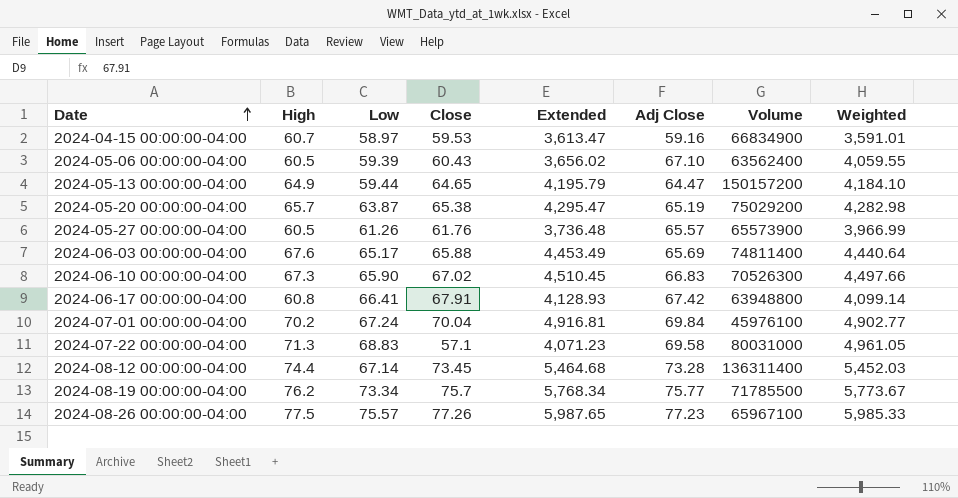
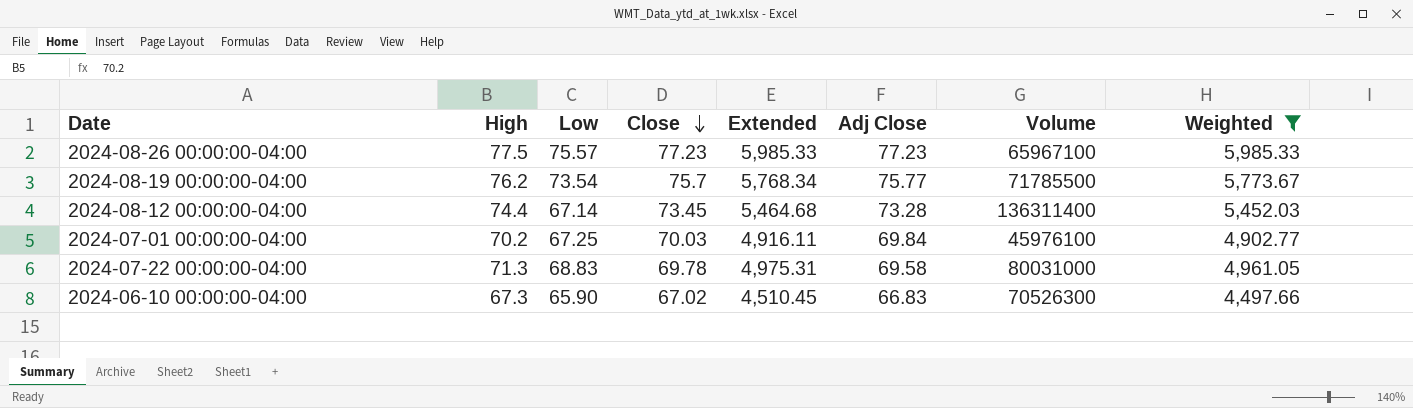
filter: none -> Weighted >= 4,497.66
row order: Date ascending -> Close descending
2024-08-26 00:00:00-04:00 | Close: 77.26 -> 77.23
2024-08-26 00:00:00-04:00 | Extended: 5,987.65 -> 5,985.33
2024-08-19 00:00:00-04:00 | Low: 73.34 -> 73.54
2024-07-01 00:00:00-04:00 | Low: 67.24 -> 67.25
2024-07-01 00:00:00-04:00 | Close: 70.04 -> 70.03
2024-07-01 00:00:00-04:00 | Extended: 4,916.81 -> 4,916.11
2024-07-22 00:00:00-04:00 | Close: 57.1 -> 69.78
2024-07-22 00:00:00-04:00 | Extended: 4,071.23 -> 4,975.31

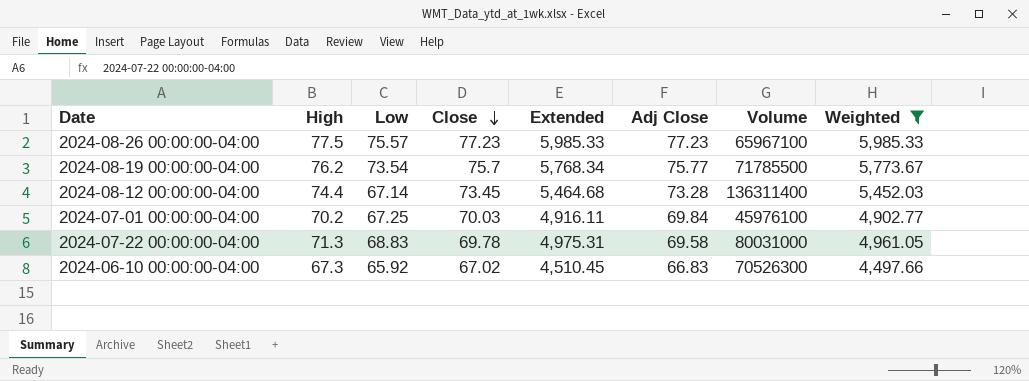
2024-06-10 00:00:00-04:00 | Low: 65.90 -> 65.92

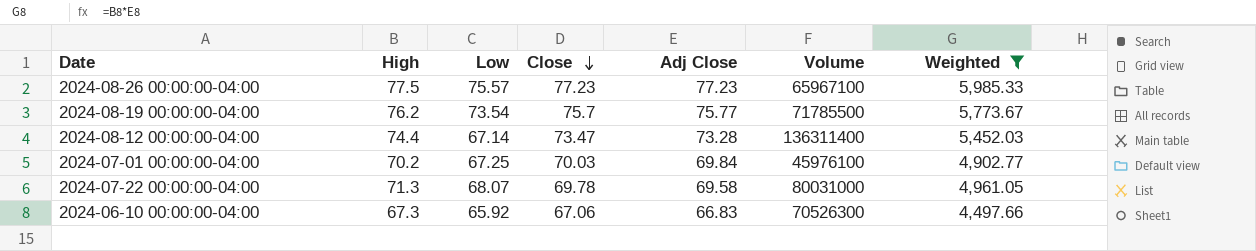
column Extended | formula: [High] * [Close] -> none
2024-08-12 00:00:00-04:00 | Close: 73.45 -> 73.47
2024-07-22 00:00:00-04:00 | Low: 68.83 -> 68.07
2024-06-10 00:00:00-04:00 | Close: 67.02 -> 67.06

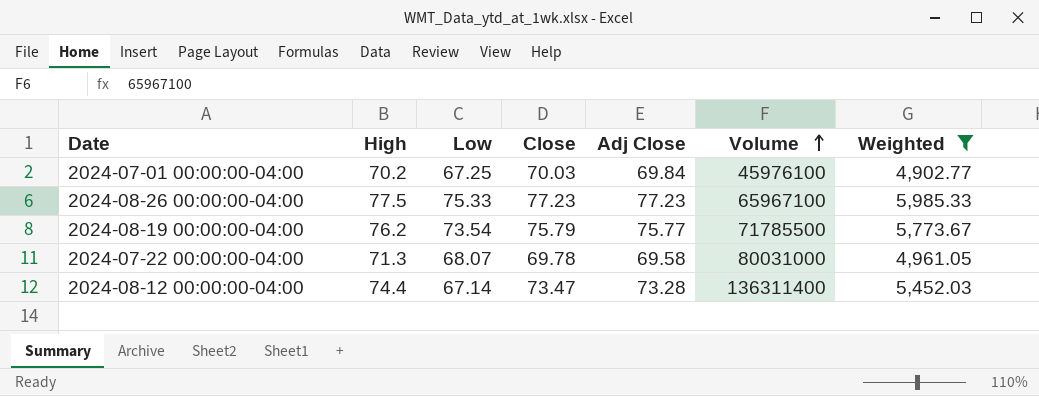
row order: Close descending -> Volume ascending
row 2024-06-10 00:00:00-04:00: 67.3 | 65.92 | 67.06 | 66.83 | 70526300 | 4,497.66 -> none
2024-08-26 00:00:00-04:00 | Low: 75.57 -> 75.33
2024-08-19 00:00:00-04:00 | Close: 75.7 -> 75.79

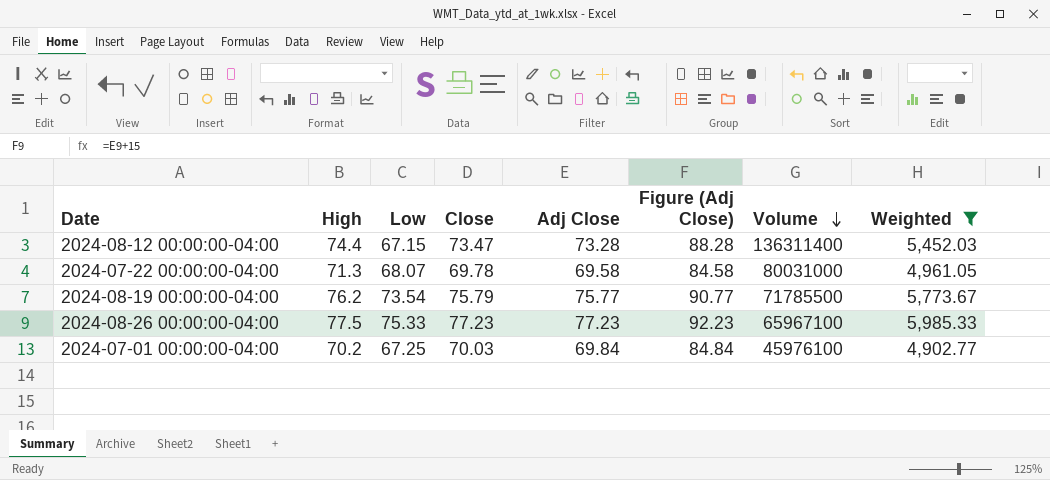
row order: Volume ascending -> Volume descending
column Figure (Adj Close) | formula: none -> [Adj Close] + 15
2024-08-12 00:00:00-04:00 | Low: 67.14 -> 67.15

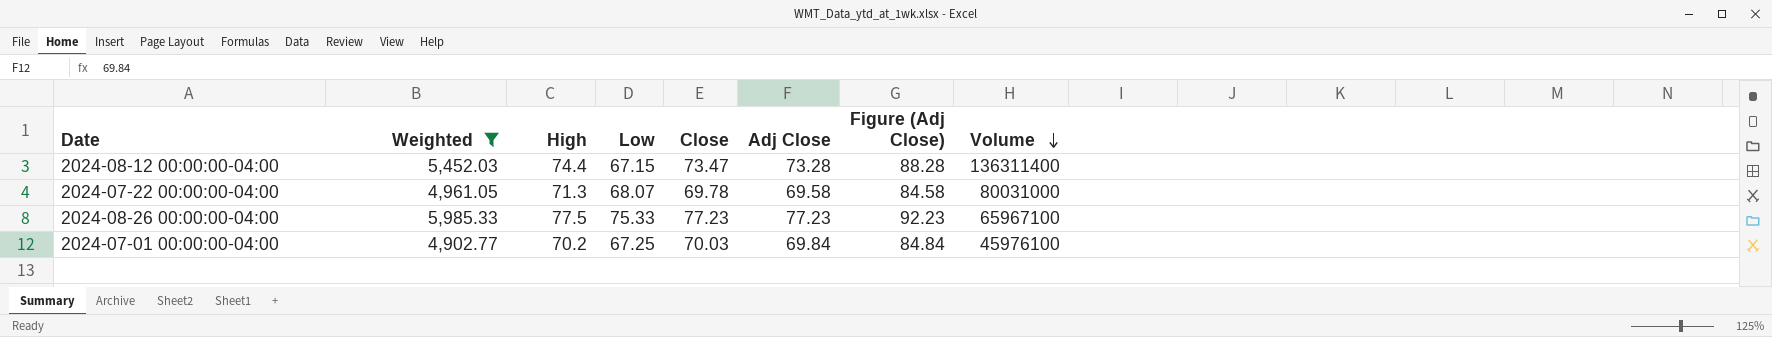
column Weighted | position: 8 -> 2
row 2024-08-19 00:00:00-04:00: 76.2 | 73.54 | 75.79 | 75.77 | 90.77 | 71785500 | 5,773.67 -> none

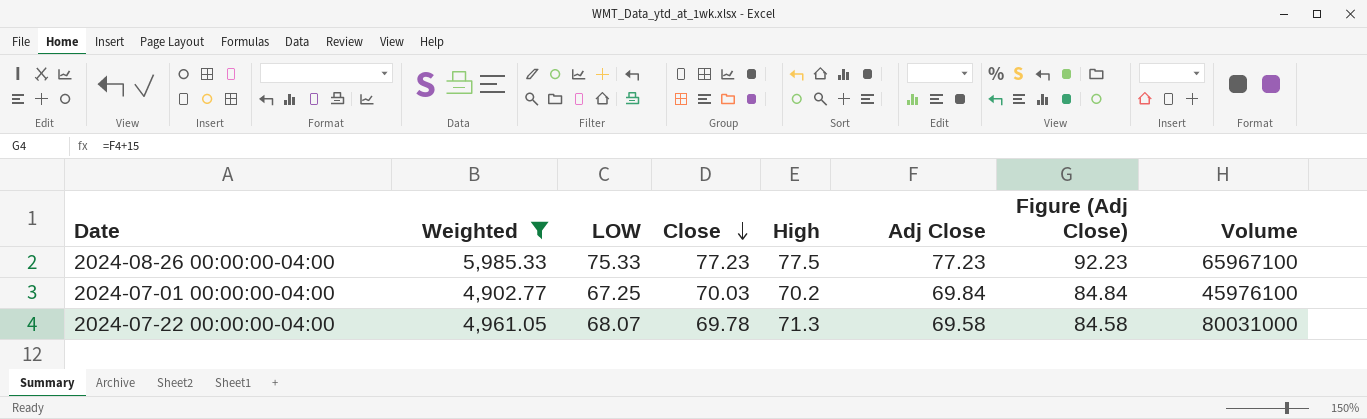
row order: Volume descending -> Close descending
column name: Low -> LOW
column High | position: 3 -> 5
row 2024-08-12 00:00:00-04:00: 5,452.03 | 74.4 | 67.15 | 73.47 | 73.28 | 88.28 | 136311400 -> none

